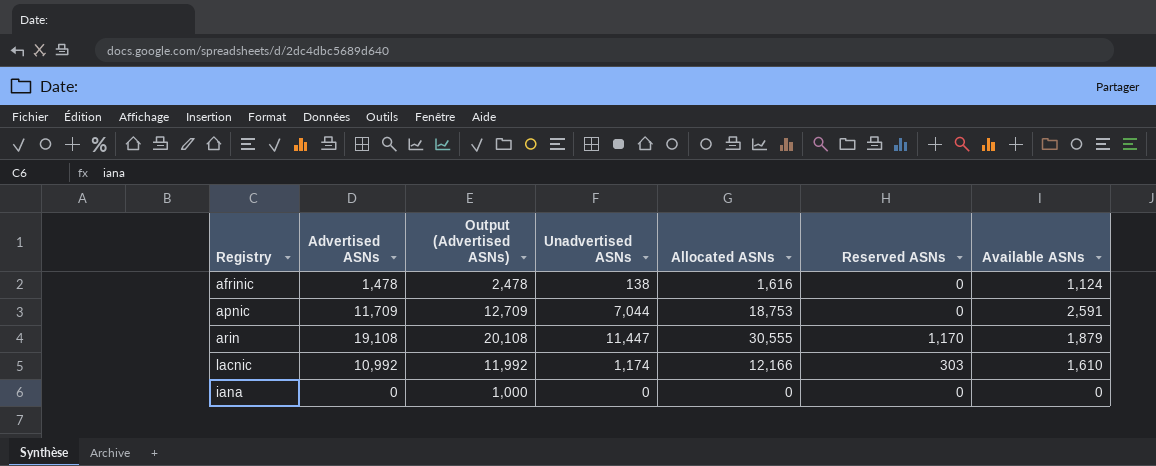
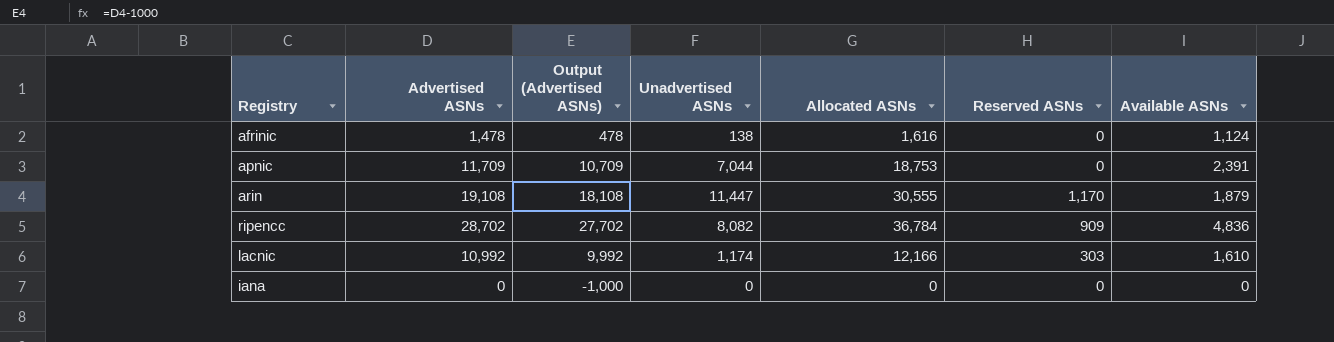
column Output (Advertised ASNs) | formula: [Advertised ASNs] + 1000 -> [Advertised ASNs] - 1000
apnic | Available ASNs: 2,591 -> 2,391
row ripencc: none -> 28,702 | 27,702 | 8,082 | 36,784 | 909 | 4,836

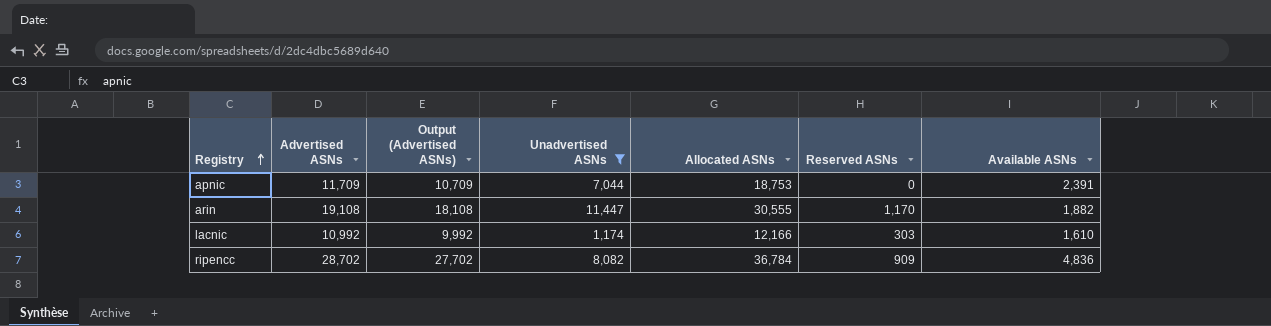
filter: none -> Unadvertised ASNs >= 1,174
row order: none -> Registry ascending
arin | Available ASNs: 1,879 -> 1,882

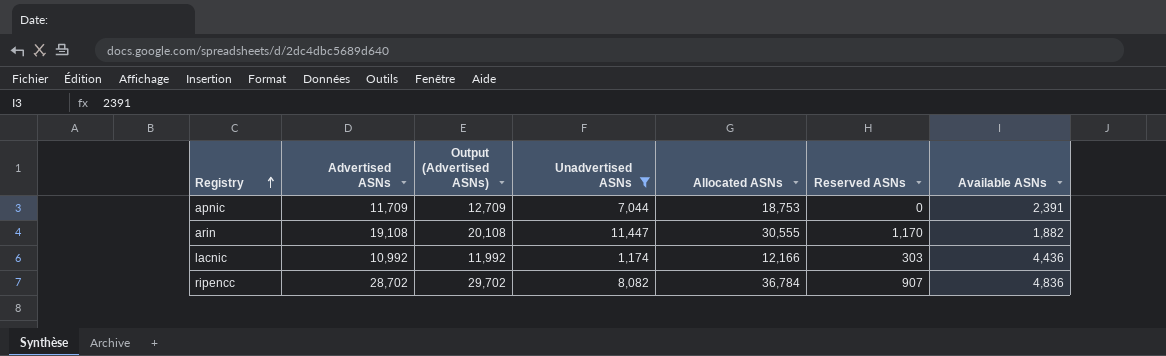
column Output (Advertised ASNs) | formula: [Advertised ASNs] - 1000 -> [Advertised ASNs] + 1000
lacnic | Available ASNs: 1,610 -> 4,436
ripencc | Reserved ASNs: 909 -> 907

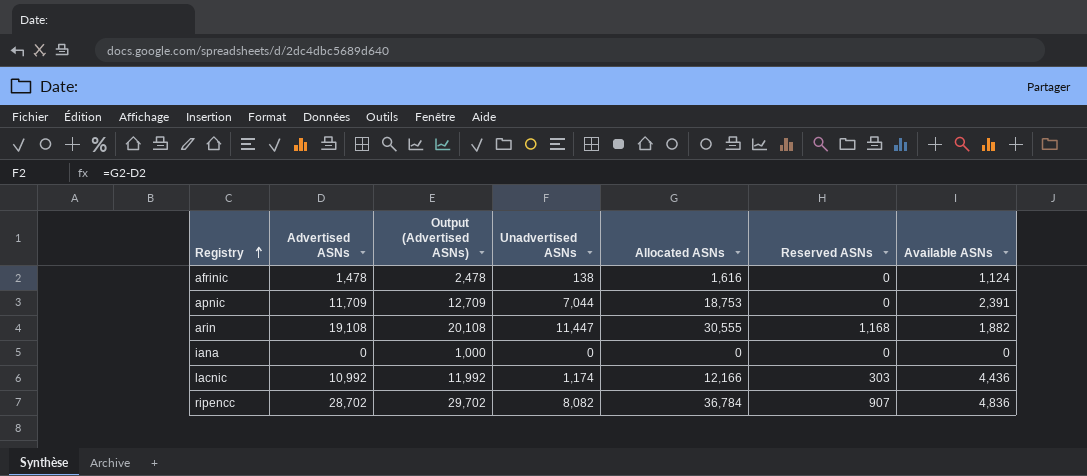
filter: Unadvertised ASNs >= 1,174 -> none
arin | Reserved ASNs: 1,170 -> 1,168

